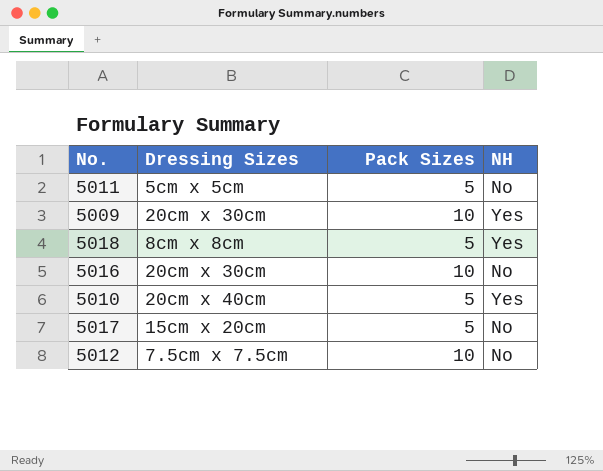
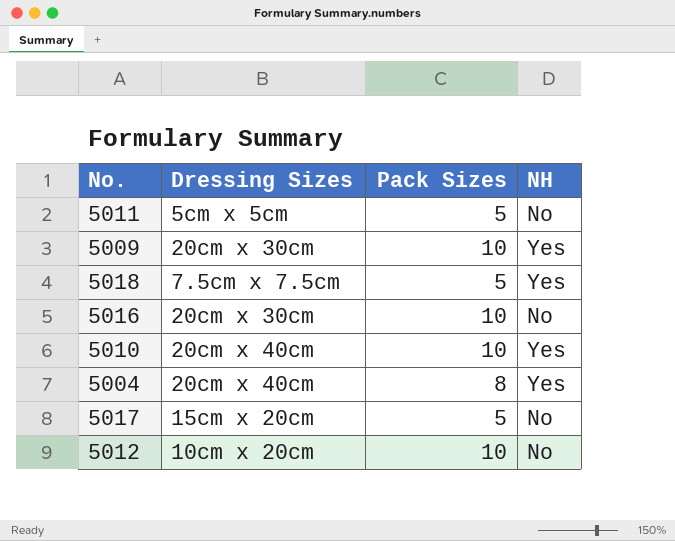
5018 | Dressing Sizes: 8cm x 8cm -> 7.5cm x 7.5cm
5010 | Pack Sizes: 5 -> 10
row 5004: none -> 20cm x 40cm | 8 | Yes
5012 | Dressing Sizes: 7.5cm x 7.5cm -> 10cm x 20cm

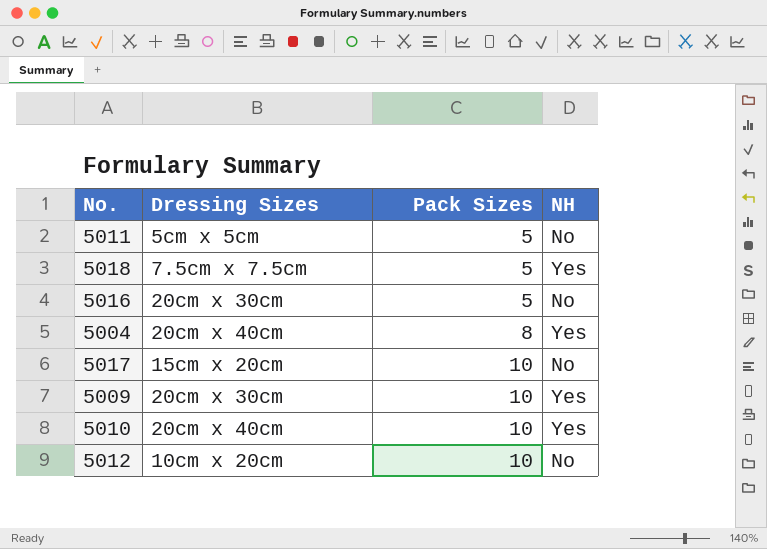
row order: none -> Pack Sizes ascending
5016 | Pack Sizes: 10 -> 5
5017 | Pack Sizes: 5 -> 10

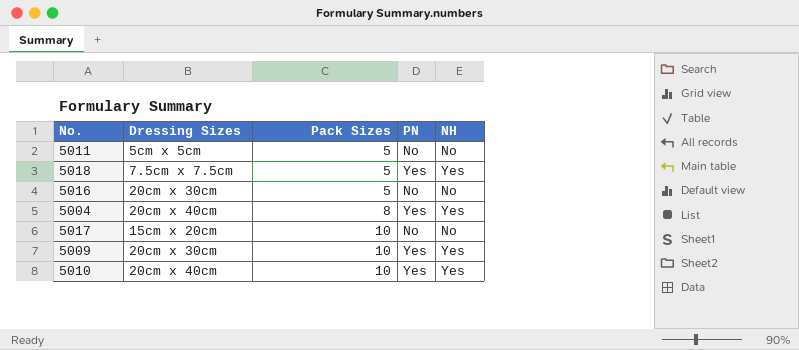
column PN | position: none -> 4
row 5012: 10cm x 20cm | 10 | No -> none

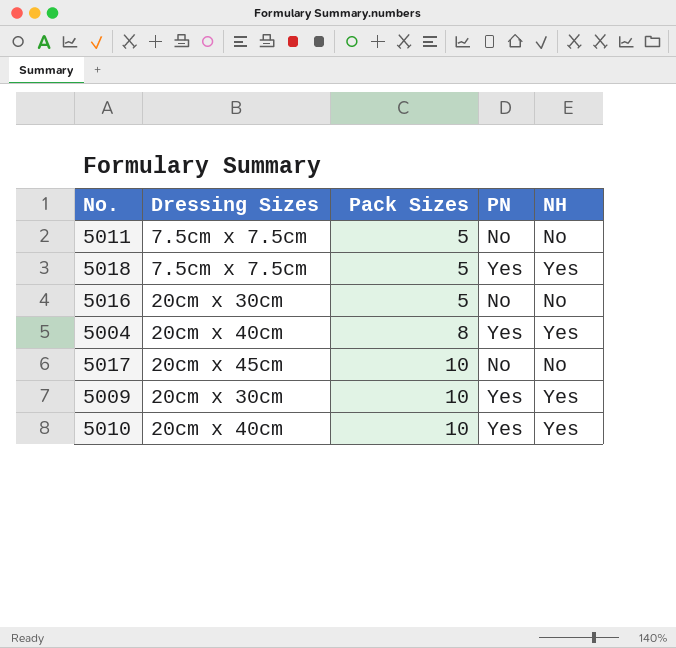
5011 | Dressing Sizes: 5cm x 5cm -> 7.5cm x 7.5cm
5017 | Dressing Sizes: 15cm x 20cm -> 20cm x 45cm

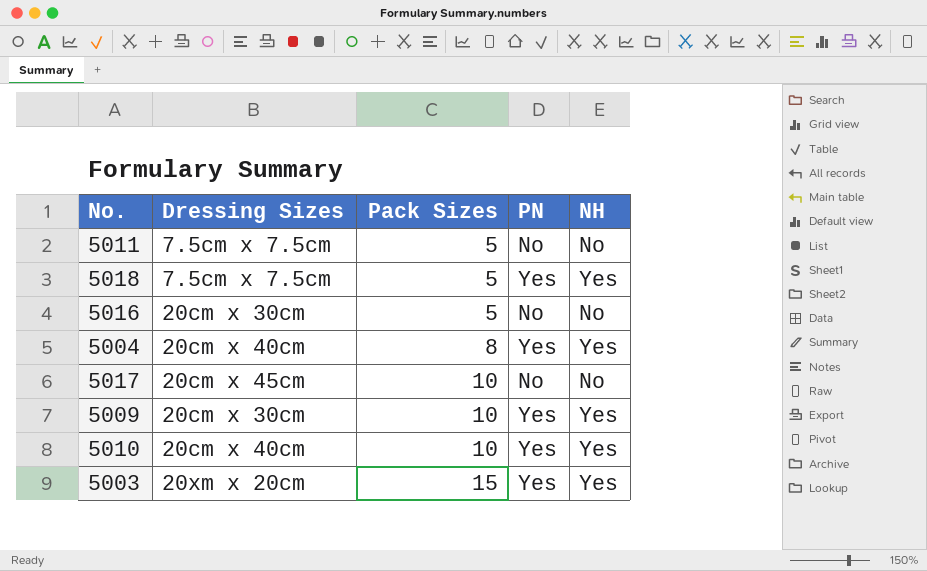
row 5003: none -> 20xm x 20cm | 15 | Yes | Yes

